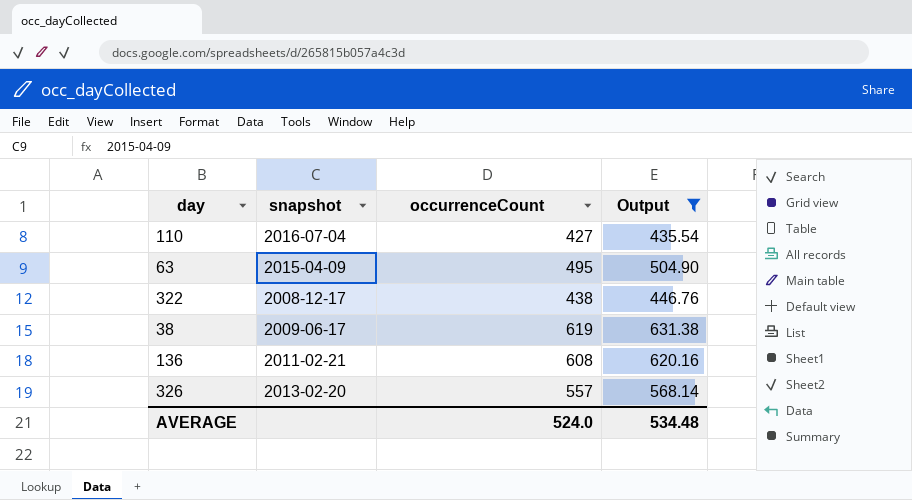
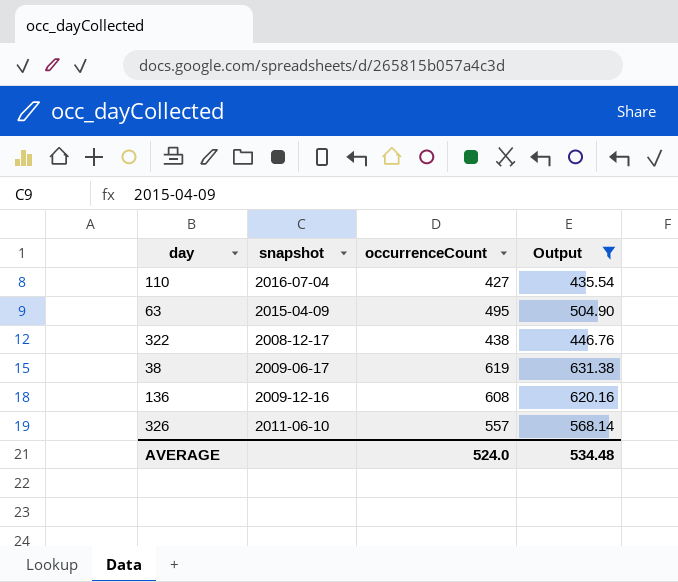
136 | snapshot: 2011-02-21 -> 2009-12-16
326 | snapshot: 2013-02-20 -> 2011-06-10

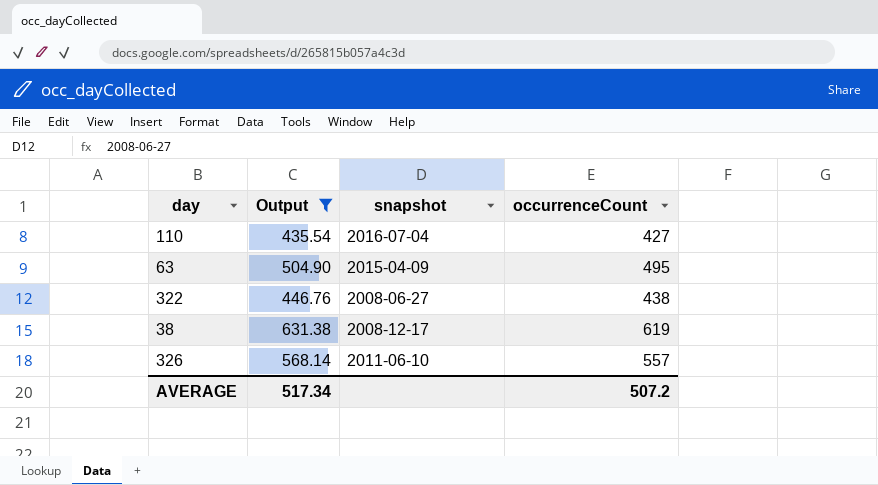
column Output | position: 4 -> 2
row 136: 2009-12-16 | 608 | 620.16 -> none
322 | snapshot: 2008-12-17 -> 2008-06-27
38 | snapshot: 2009-06-17 -> 2008-12-17
AVERAGE | Output: 534.48 -> 517.34
AVERAGE | occurrenceCount: 524.0 -> 507.2

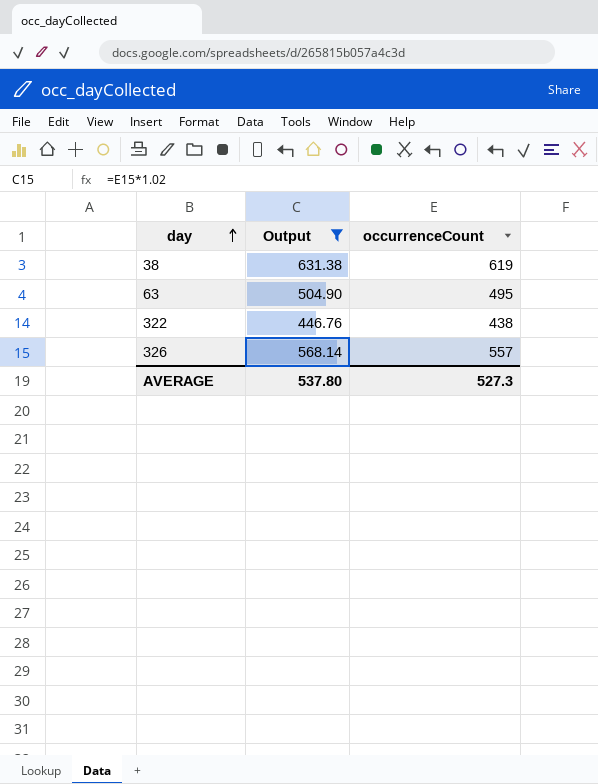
row order: none -> day ascending
column snapshot | position: 3 -> none
row 110: 435.54 | 2016-07-04 | 427 -> none
AVERAGE | Output: 517.34 -> 537.80
AVERAGE | occurrenceCount: 507.2 -> 527.3

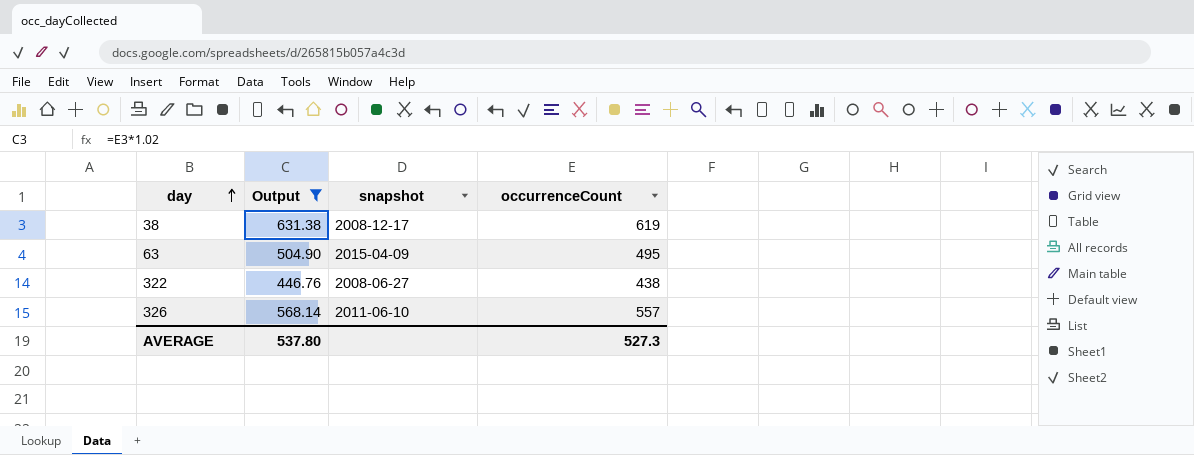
column snapshot | position: none -> 3

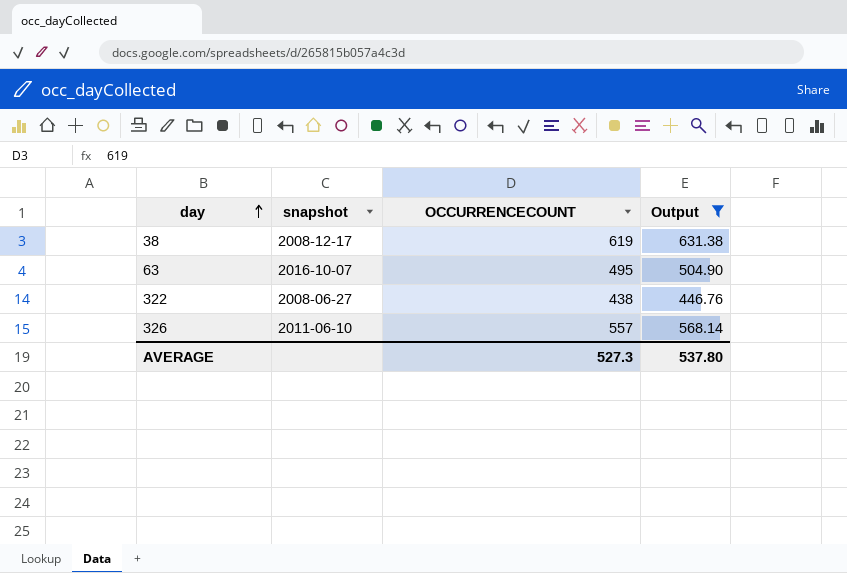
column name: occurrenceCount -> OCCURRENCECOUNT
column Output | position: 2 -> 4
63 | snapshot: 2015-04-09 -> 2016-10-07

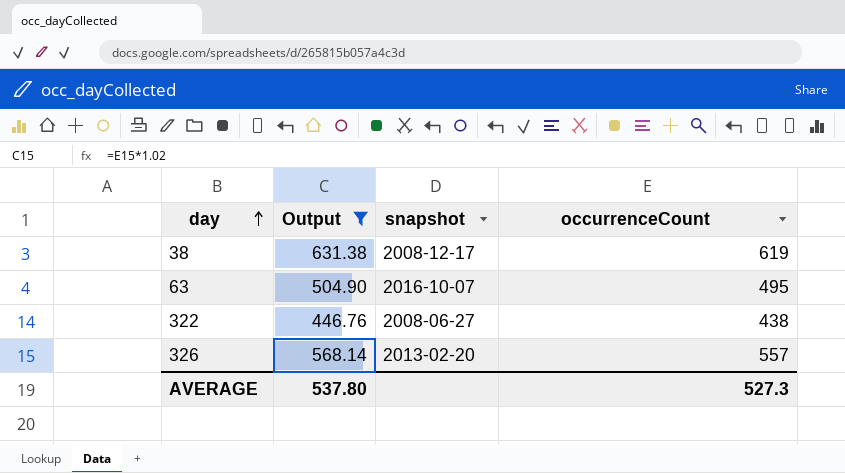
column Output | position: 4 -> 2
column name: OCCURRENCECOUNT -> occurrenceCount
326 | snapshot: 2011-06-10 -> 2013-02-20

